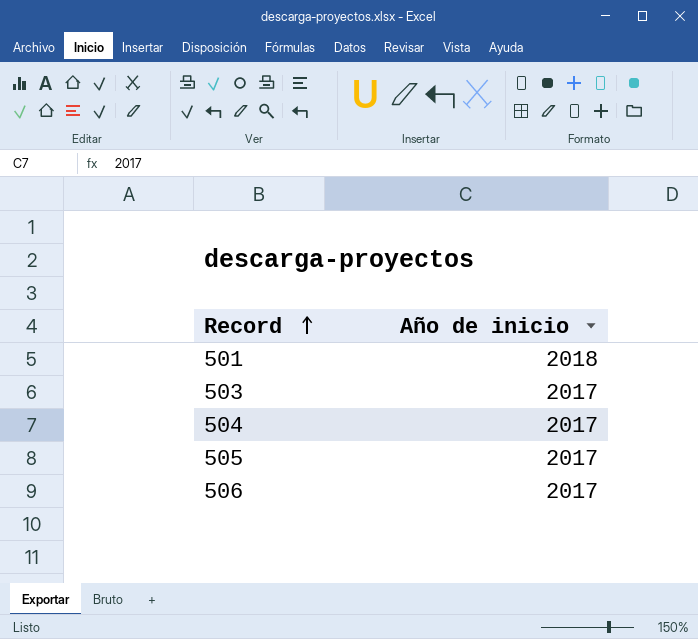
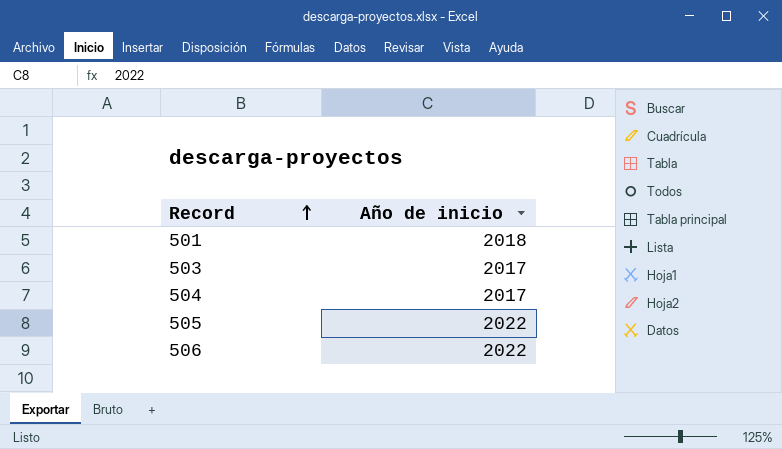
505 | Año de inicio: 2017 -> 2022
506 | Año de inicio: 2017 -> 2022

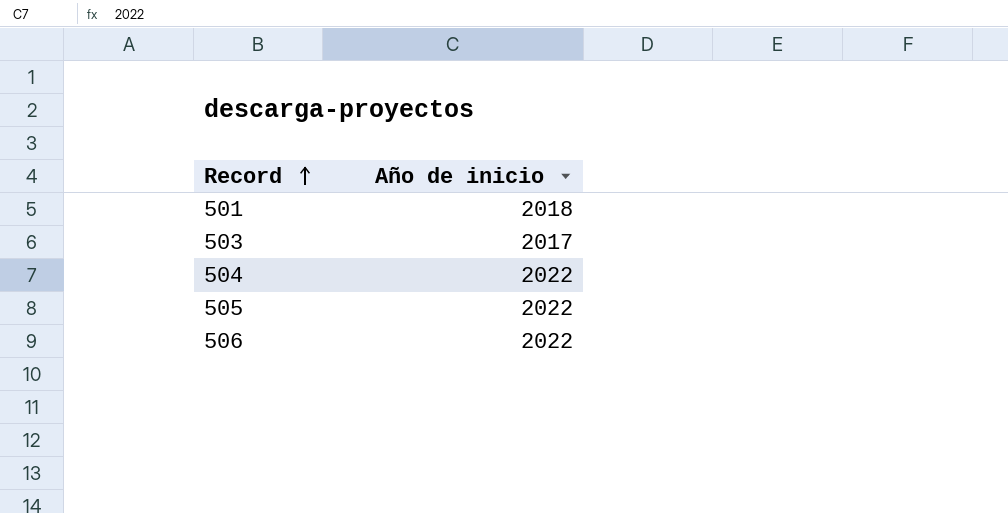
504 | Año de inicio: 2017 -> 2022

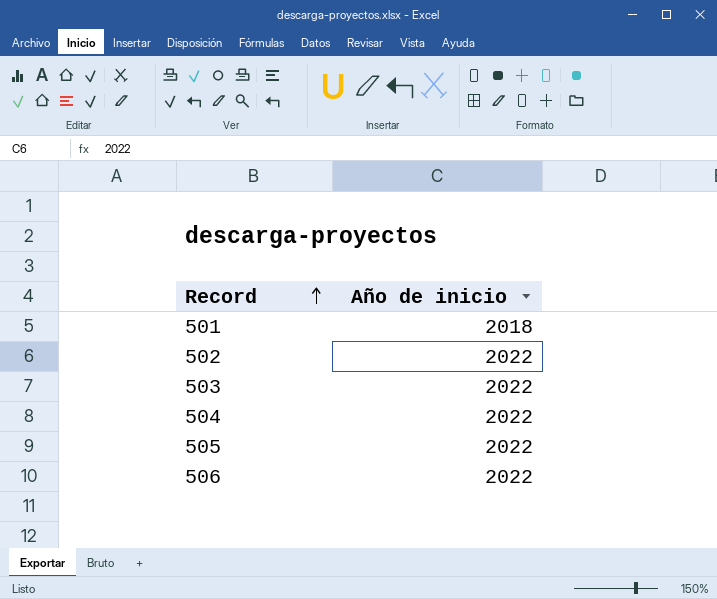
row 502: none -> 2022
503 | Año de inicio: 2017 -> 2022

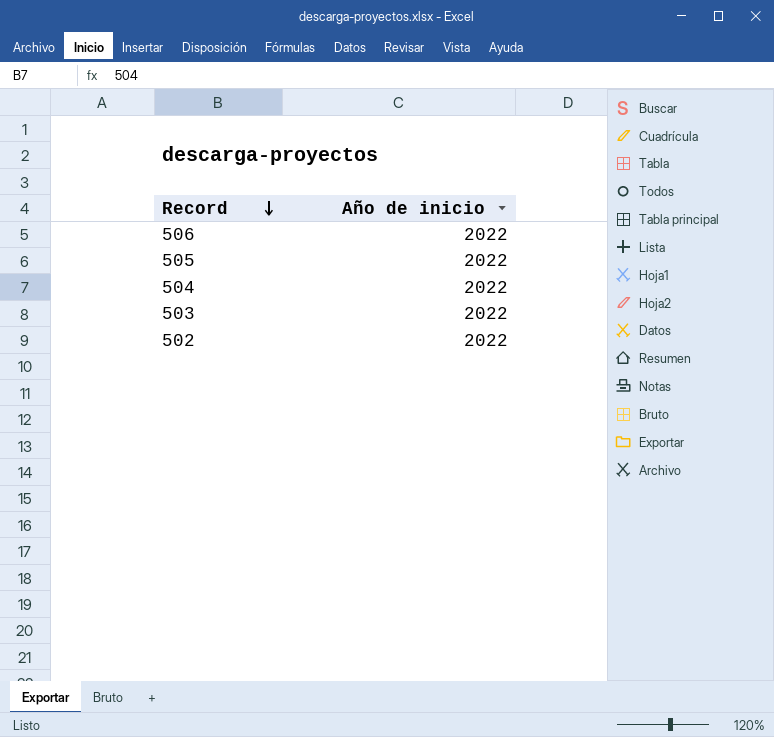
row order: Record ascending -> Record descending
row 501: 2018 -> none

